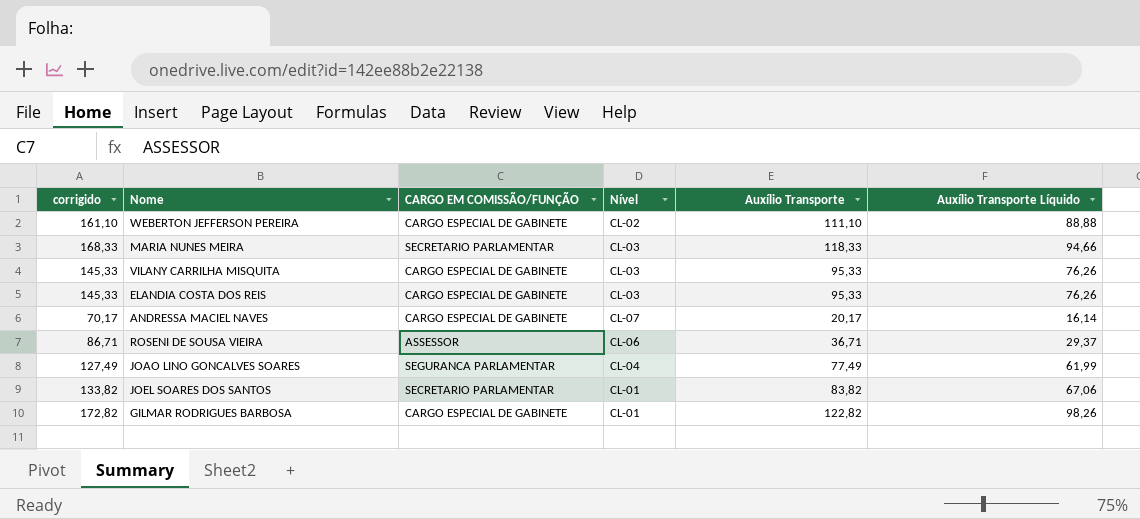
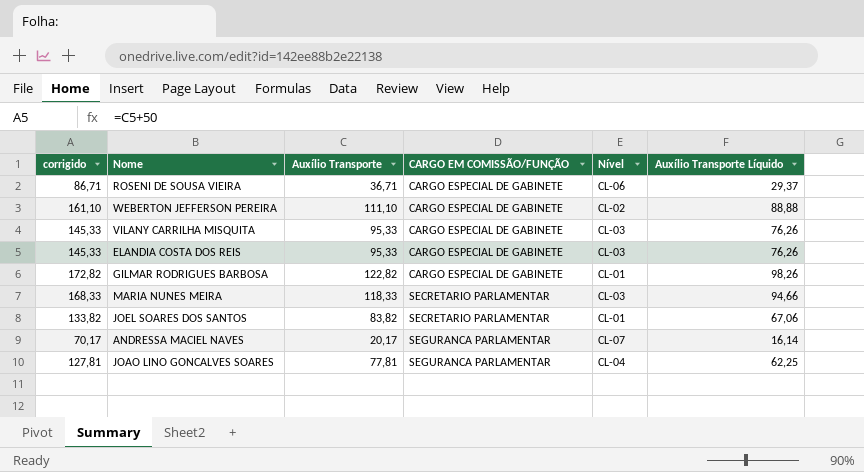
row order: none -> CARGO EM COMISSÃO/FUNÇÃO ascending
column Auxílio Transporte | position: 5 -> 3
ROSENI DE SOUSA VIEIRA | CARGO EM COMISSÃO/FUNÇÃO: ASSESSOR -> CARGO ESPECIAL DE GABINETE
ANDRESSA MACIEL NAVES | CARGO EM COMISSÃO/FUNÇÃO: CARGO ESPECIAL DE GABINETE -> SEGURANCA PARLAMENTAR
JOAO LINO GONCALVES SOARES | corrigido: 127,49 -> 127,81
JOAO LINO GONCALVES SOARES | Auxílio Transporte: 77,49 -> 77,81
JOAO LINO GONCALVES SOARES | Auxílio Transporte Líquido: 61,99 -> 62,25

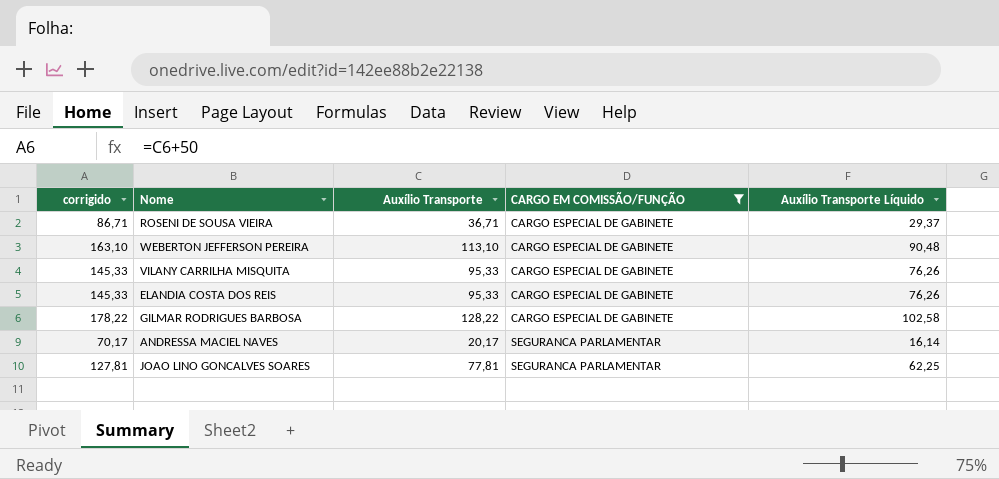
filter: none -> CARGO EM COMISSÃO/FUNÇÃO != SECRETARIO PARLAMENTAR
column Nível | position: 5 -> none
WEBERTON JEFFERSON PEREIRA | corrigido: 161,10 -> 163,10
WEBERTON JEFFERSON PEREIRA | Auxílio Transporte: 111,10 -> 113,10
WEBERTON JEFFERSON PEREIRA | Auxílio Transporte Líquido: 88,88 -> 90,48
GILMAR RODRIGUES BARBOSA | corrigido: 172,82 -> 178,22
GILMAR RODRIGUES BARBOSA | Auxílio Transporte: 122,82 -> 128,22
GILMAR RODRIGUES BARBOSA | Auxílio Transporte Líquido: 98,26 -> 102,58

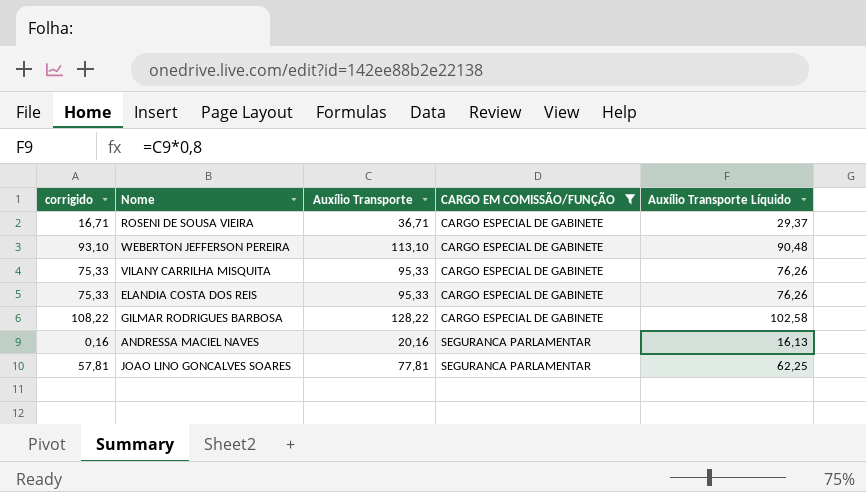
column corrigido | formula: [Auxílio Transporte] + 50 -> [Auxílio Transporte] - 20
ANDRESSA MACIEL NAVES | Auxílio Transporte: 20,17 -> 20,16
ANDRESSA MACIEL NAVES | Auxílio Transporte Líquido: 16,14 -> 16,13

